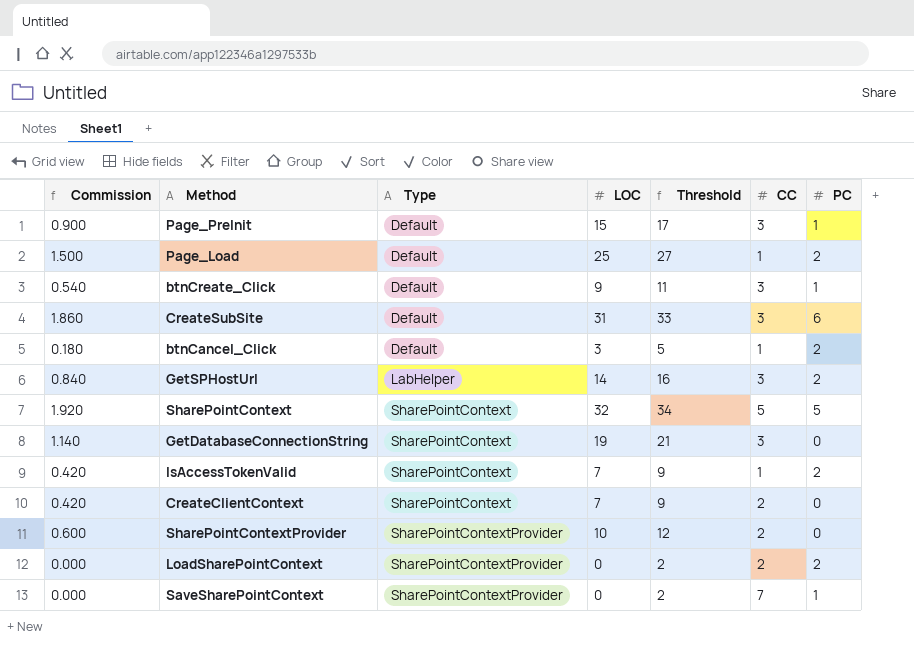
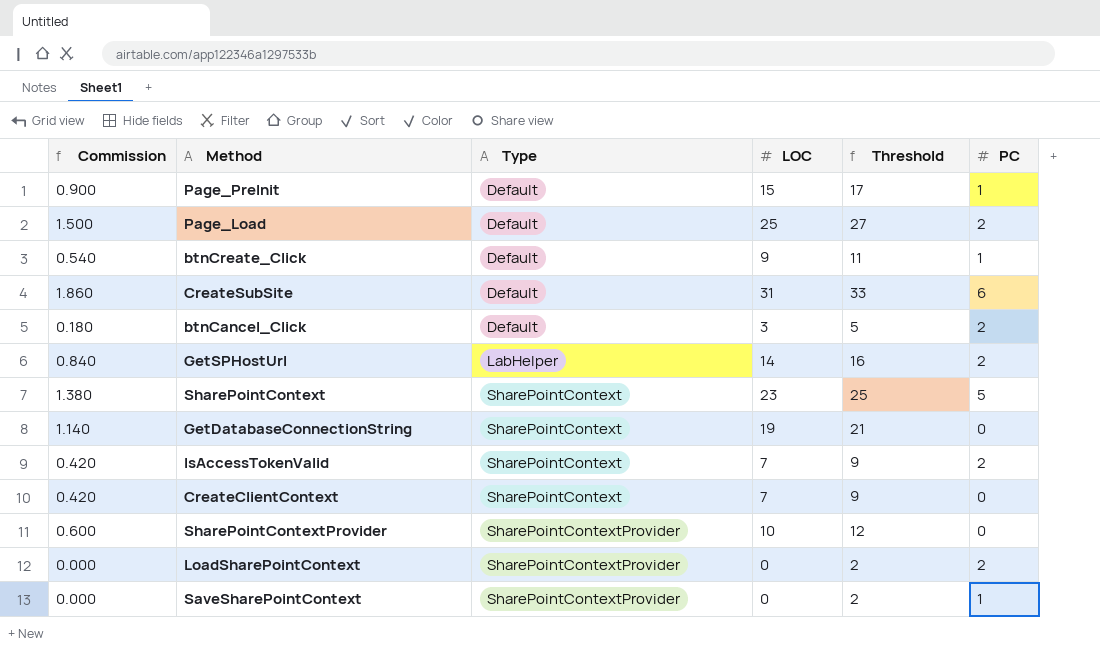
column CC | position: 6 -> none
SharePointContext | Commission: 1.920 -> 1.380
SharePointContext | LOC: 32 -> 23
SharePointContext | Threshold: 34 -> 25

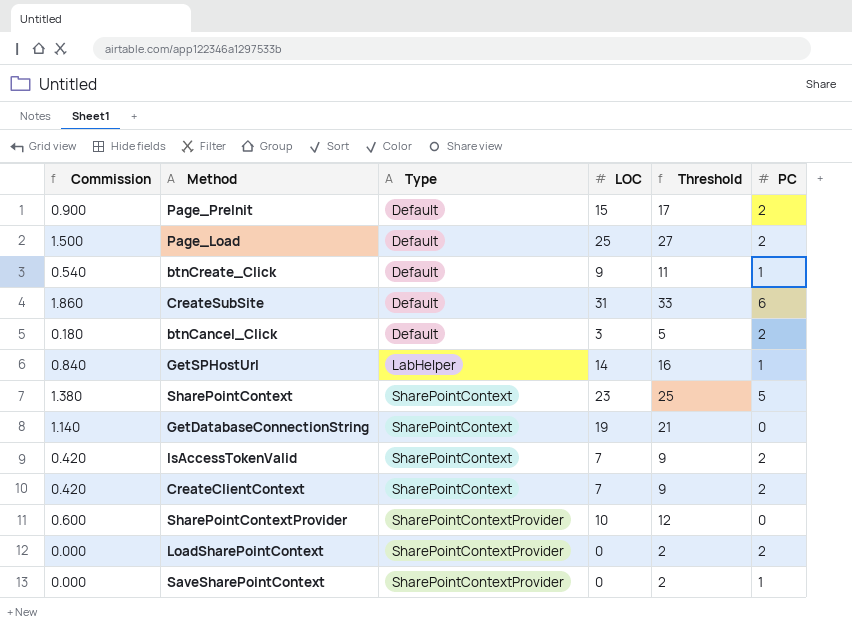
Page_PreInit | PC: 1 -> 2
GetSPHostUrl | PC: 2 -> 1
CreateClientContext | PC: 0 -> 2

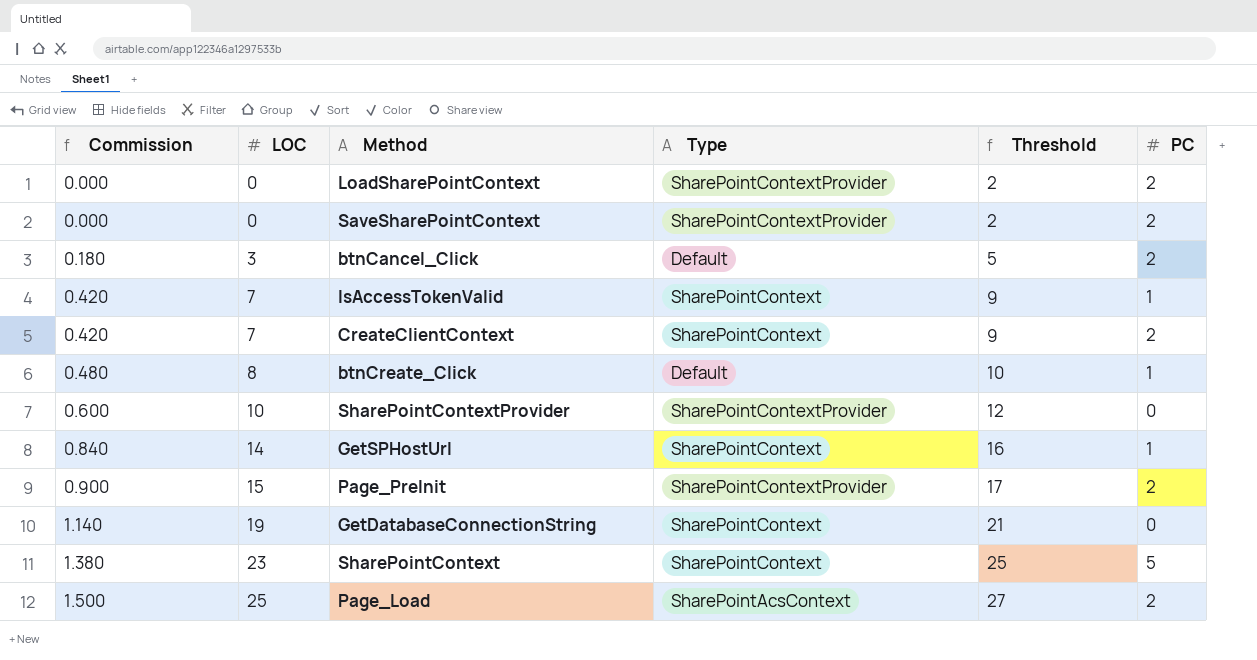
row order: Type ascending -> Commission ascending
column LOC | position: 4 -> 2
row CreateSubSite: 1.860 | Default | 31 | 33 | 6 -> none
SaveSharePointContext | PC: 1 -> 2
IsAccessTokenValid | PC: 2 -> 1
btnCreate_Click | Commission: 0.540 -> 0.480
btnCreate_Click | LOC: 9 -> 8
btnCreate_Click | Threshold: 11 -> 10
GetSPHostUrl | Type: LabHelper -> SharePointContext
Page_PreInit | Type: Default -> SharePointContextProvider
Page_Load | Type: Default -> SharePointAcsContext

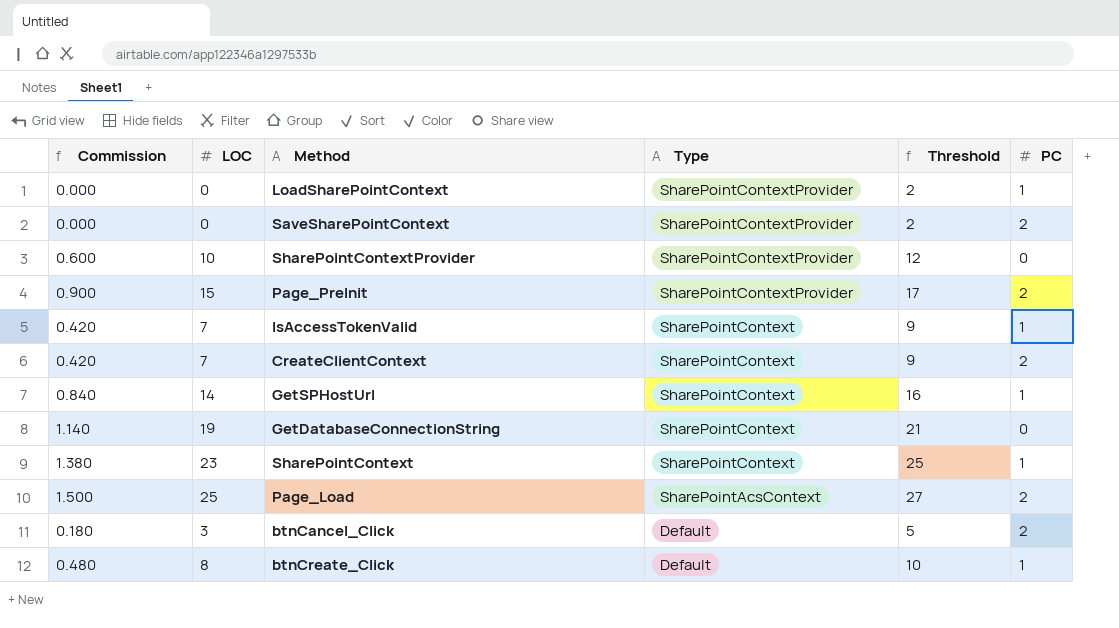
row order: Commission ascending -> Type descending
LoadSharePointContext | PC: 2 -> 1
SharePointContext | PC: 5 -> 1

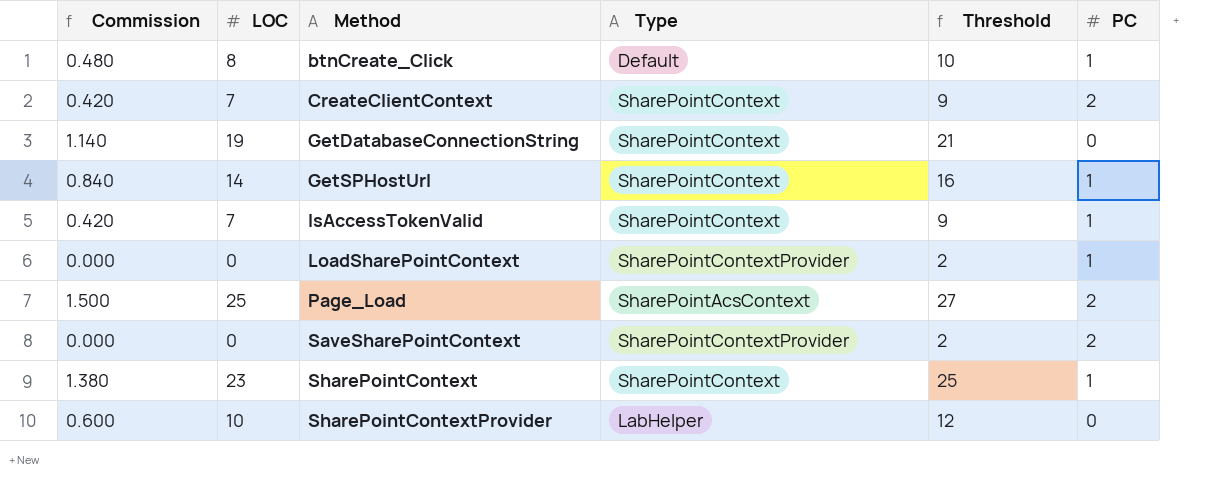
row order: Type descending -> Method ascending
row Page_PreInit: 0.900 | 15 | SharePointContextProvider | 17 | 2 -> none
row btnCancel_Click: 0.180 | 3 | Default | 5 | 2 -> none
SharePointContextProvider | Type: SharePointContextProvider -> LabHelper

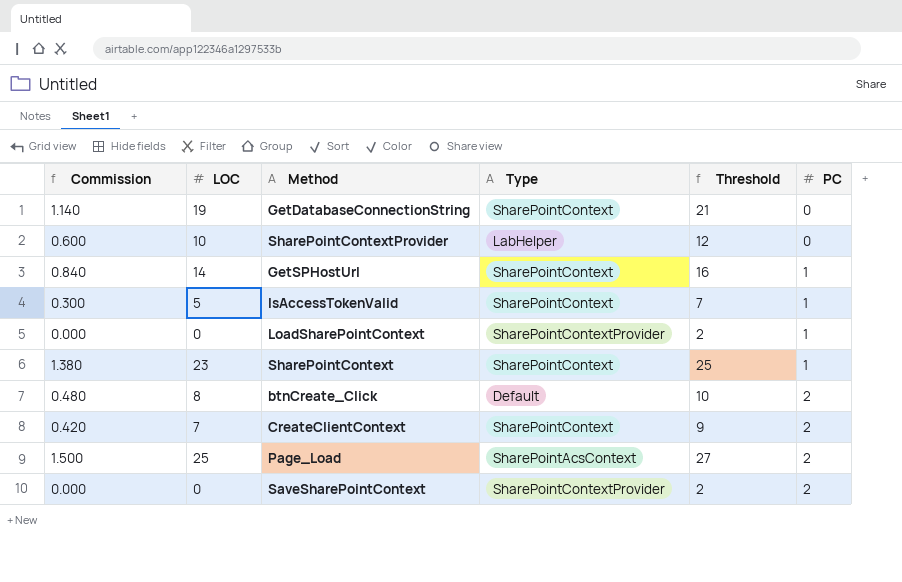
row order: Method ascending -> PC ascending
IsAccessTokenValid | Commission: 0.420 -> 0.300
IsAccessTokenValid | LOC: 7 -> 5
IsAccessTokenValid | Threshold: 9 -> 7
btnCreate_Click | PC: 1 -> 2

